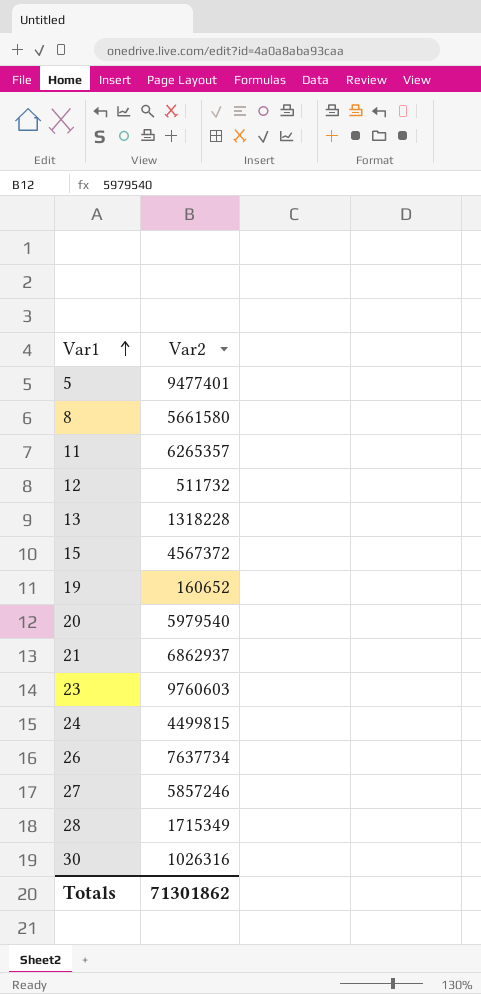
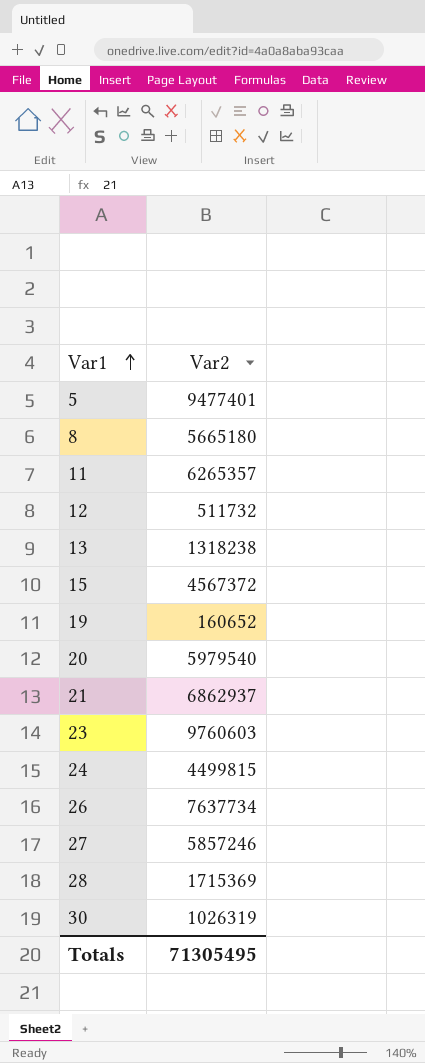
8 | Var2: 5661580 -> 5665180
13 | Var2: 1318228 -> 1318238
28 | Var2: 1715349 -> 1715369
30 | Var2: 1026316 -> 1026319
Totals | Var2: 71301862 -> 71305495

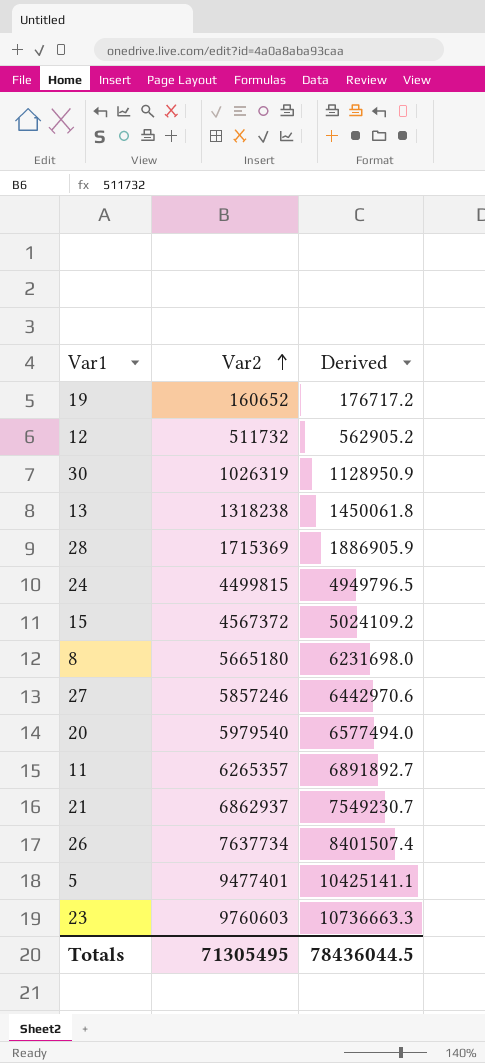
row order: Var1 ascending -> Var2 ascending
column Derived | formula: none -> [Var2] * 1.1

